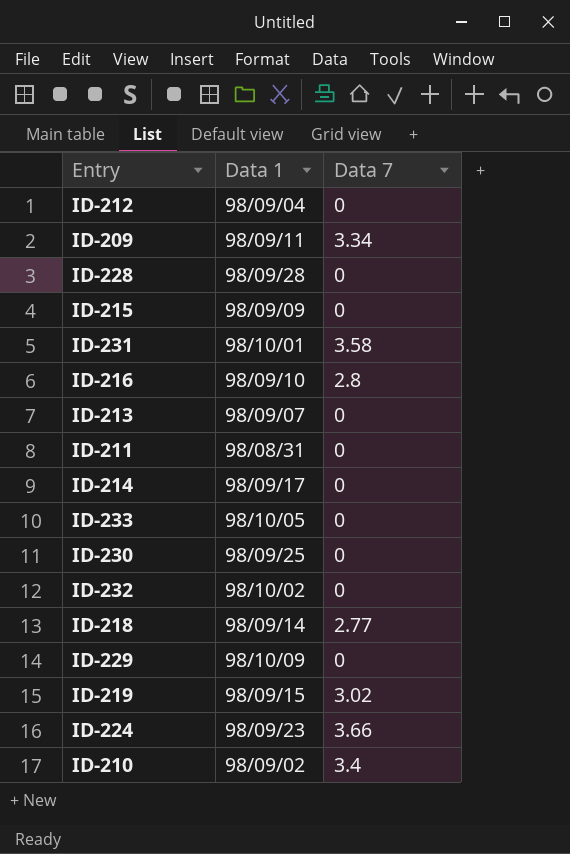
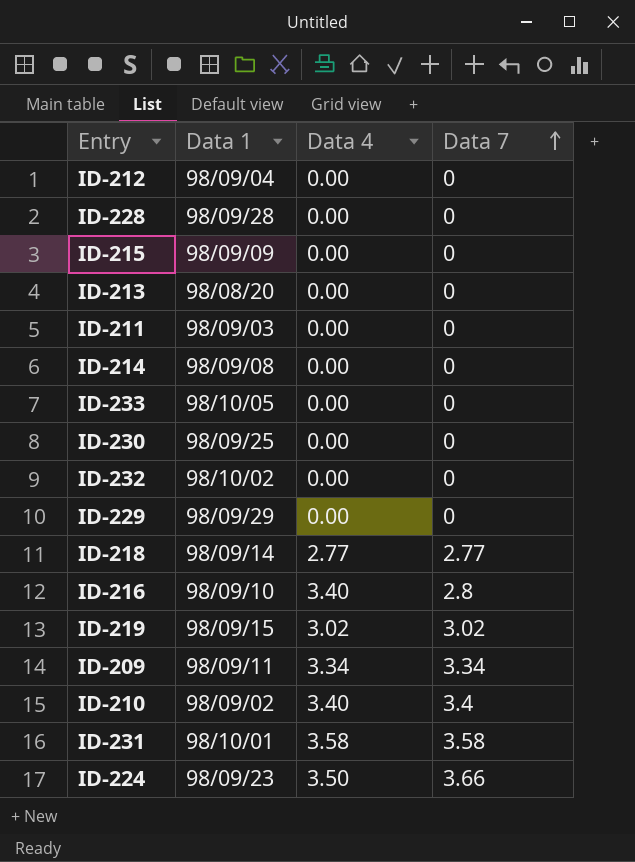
row order: none -> Data 7 ascending
column Data 4 | position: none -> 3
ID-213 | Data 1: 98/09/07 -> 98/08/20
ID-211 | Data 1: 98/08/31 -> 98/09/03
ID-214 | Data 1: 98/09/17 -> 98/09/08
ID-229 | Data 1: 98/10/09 -> 98/09/29

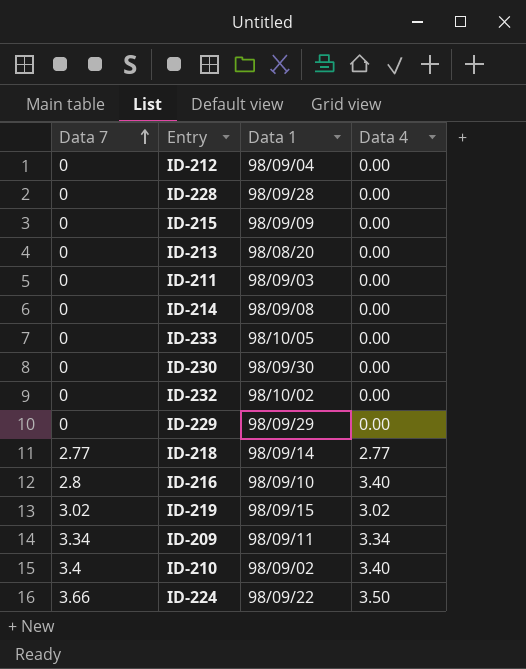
column Data 7 | position: 4 -> 1
row ID-231: 98/10/01 | 3.58 | 3.58 -> none
ID-230 | Data 1: 98/09/25 -> 98/09/30
ID-224 | Data 1: 98/09/23 -> 98/09/22

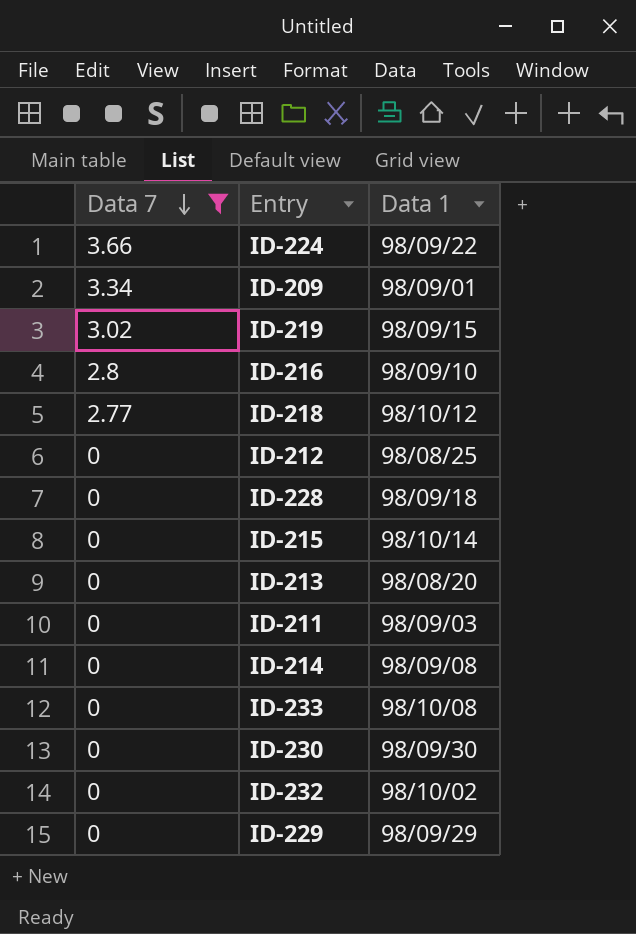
filter: none -> Data 7 != 3.4
row order: Data 7 ascending -> Data 7 descending
column Data 4 | position: 4 -> none
ID-209 | Data 1: 98/09/11 -> 98/09/01
ID-218 | Data 1: 98/09/14 -> 98/10/12
ID-212 | Data 1: 98/09/04 -> 98/08/25
ID-228 | Data 1: 98/09/28 -> 98/09/18
ID-215 | Data 1: 98/09/09 -> 98/10/14
ID-233 | Data 1: 98/10/05 -> 98/10/08

